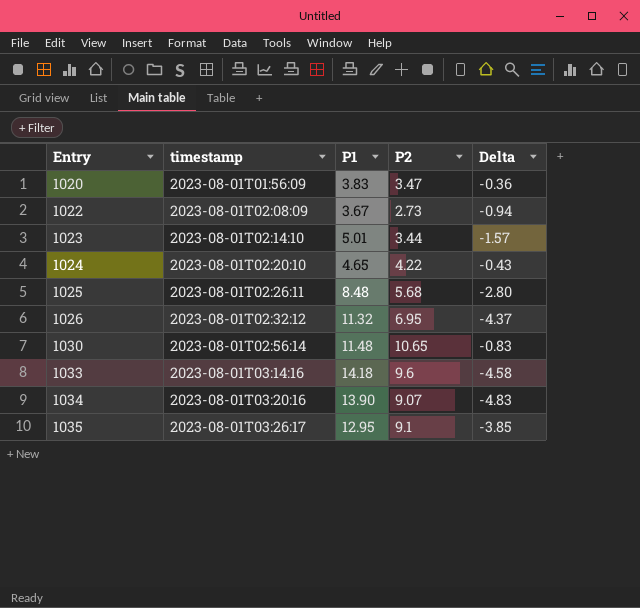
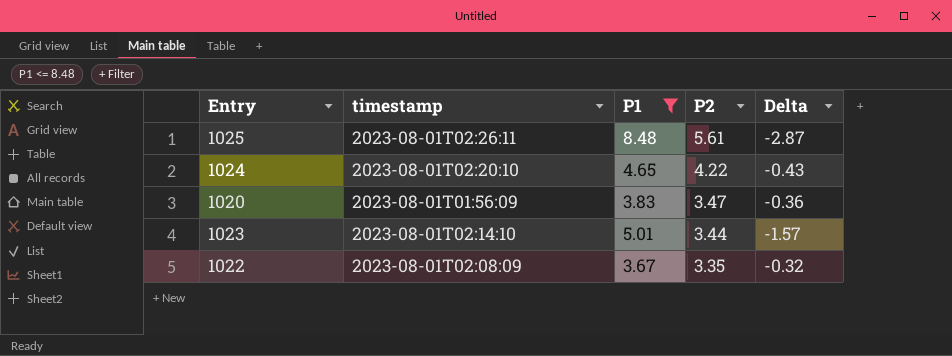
filter: none -> P1 <= 8.48
row order: Entry ascending -> P2 descending
1025 | P2: 5.68 -> 5.61
1025 | Delta: -2.80 -> -2.87
1022 | P2: 2.73 -> 3.35
1022 | Delta: -0.94 -> -0.32

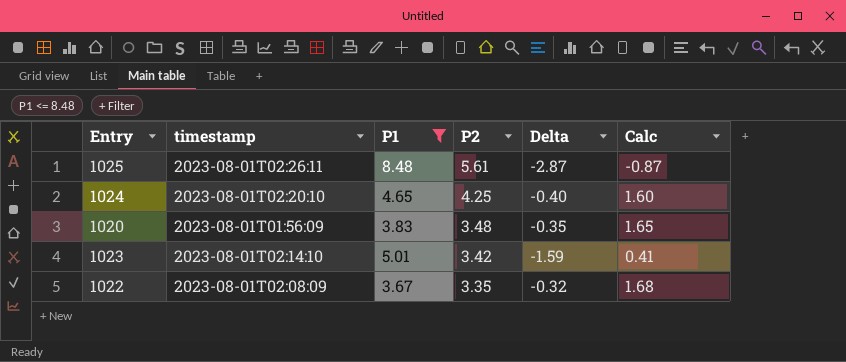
column Calc | formula: none -> [Delta] + 2
1024 | P2: 4.22 -> 4.25
1024 | Delta: -0.43 -> -0.40
1020 | P2: 3.47 -> 3.48
1020 | Delta: -0.36 -> -0.35
1023 | P2: 3.44 -> 3.42
1023 | Delta: -1.57 -> -1.59

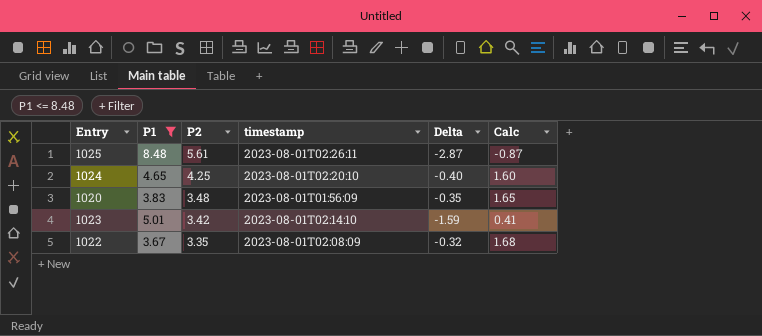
column timestamp | position: 2 -> 4

